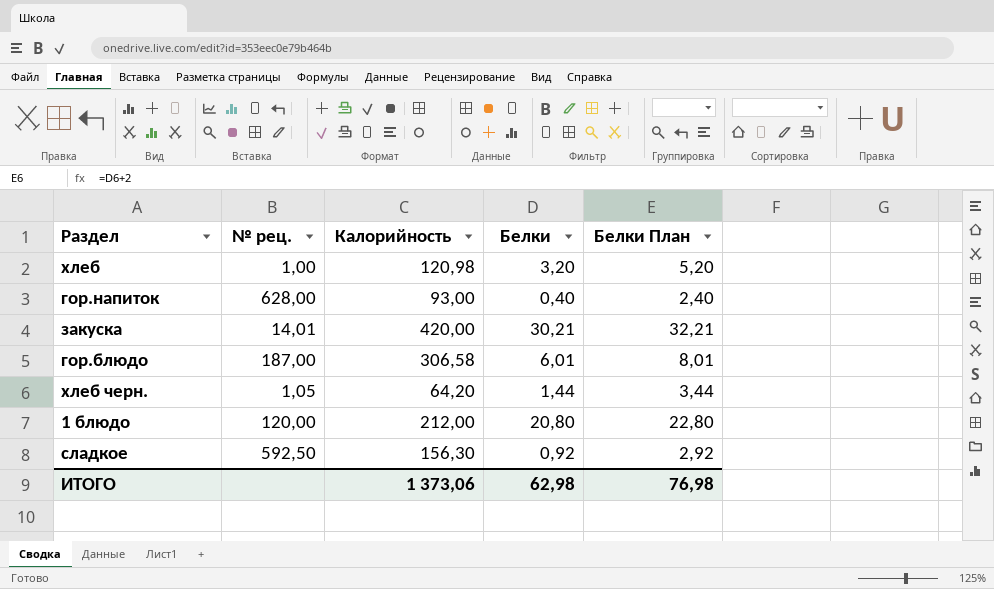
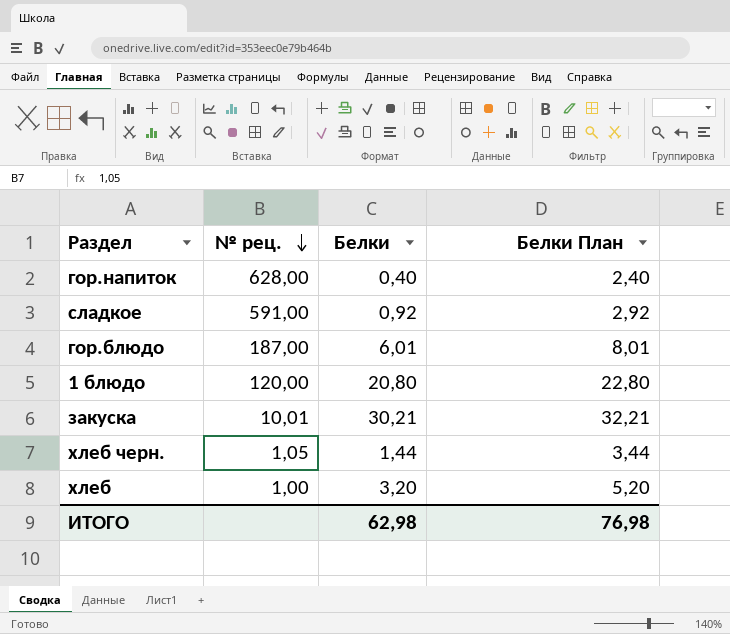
row order: none -> № рец. descending
column Калорийность | position: 3 -> none
сладкое | № рец.: 592,50 -> 591,00
закуска | № рец.: 14,01 -> 10,01

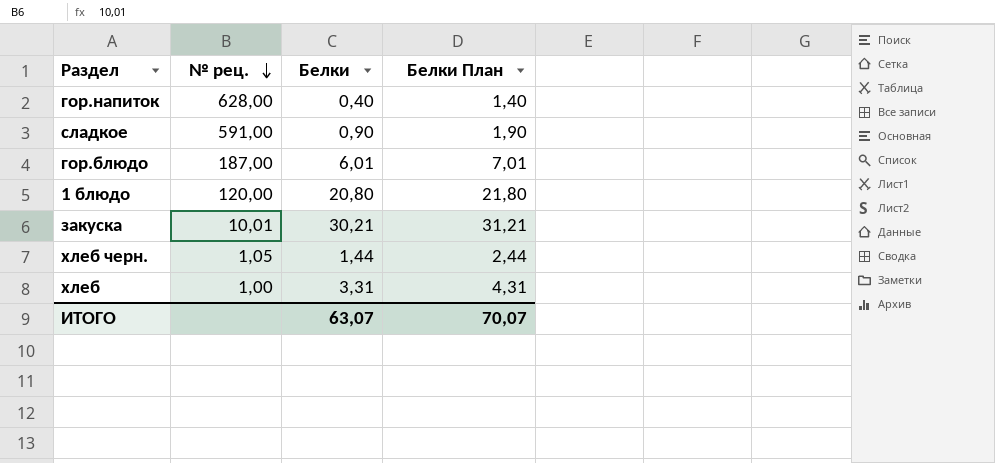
column Белки План | formula: [Белки] + 2 -> [Белки] + 1
сладкое | Белки: 0,92 -> 0,90
хлеб | Белки: 3,20 -> 3,31
ИТОГО | Белки: 62,98 -> 63,07
ИТОГО | Белки План: 76,98 -> 70,07

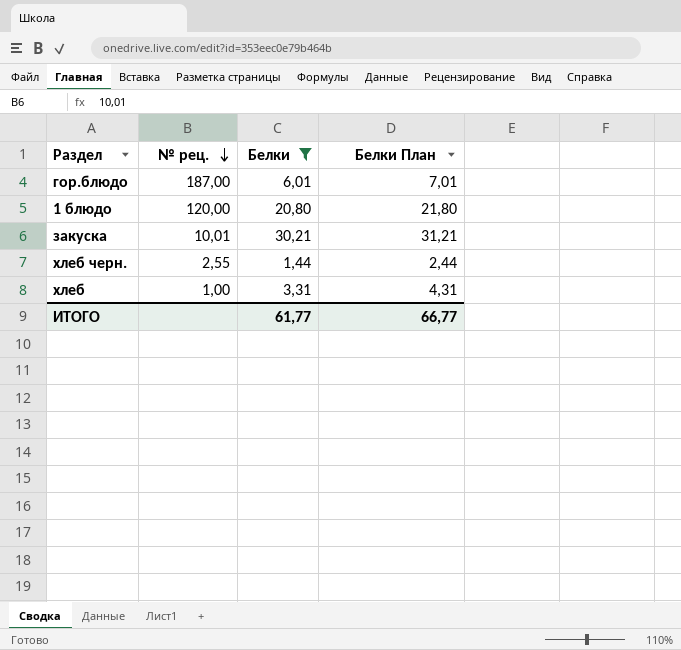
filter: none -> Белки >= 1,44
хлеб черн. | № рец.: 1,05 -> 2,55
ИТОГО | Белки: 63,07 -> 61,77
ИТОГО | Белки План: 70,07 -> 66,77

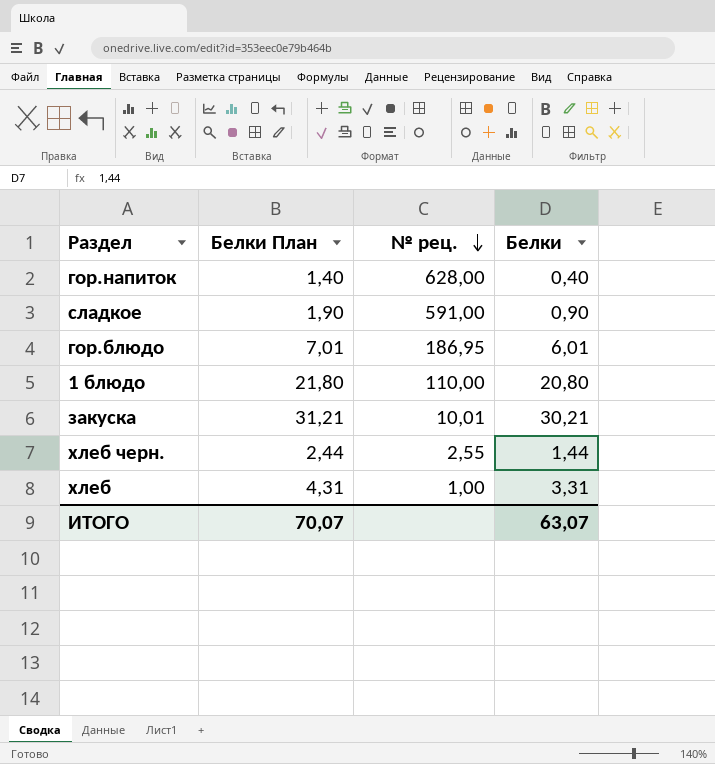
filter: Белки >= 1,44 -> none
column Белки План | position: 4 -> 2
гор.блюдо | № рец.: 187,00 -> 186,95
1 блюдо | № рец.: 120,00 -> 110,00
ИТОГО | Белки План: 66,77 -> 70,07
ИТОГО | Белки: 61,77 -> 63,07

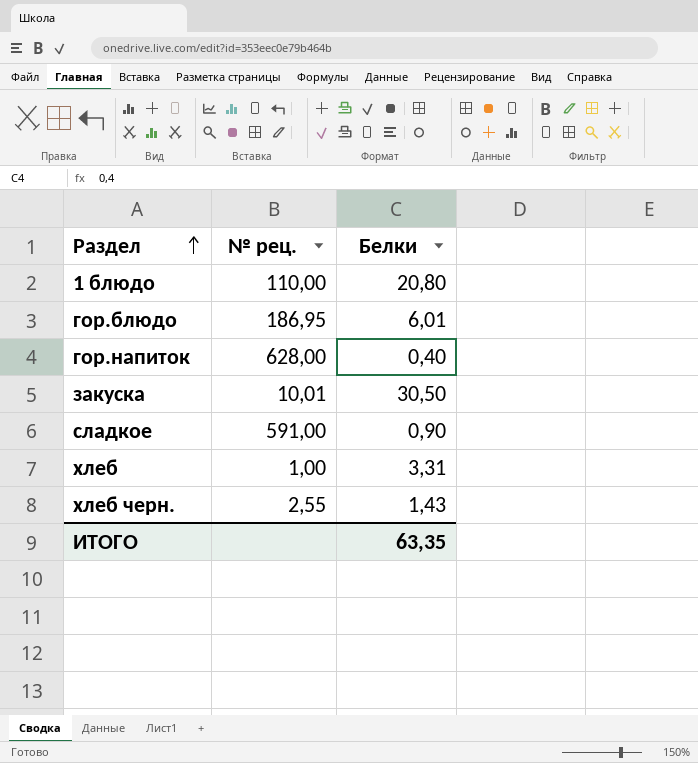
row order: № рец. descending -> Раздел ascending
column Белки План | formula: [Белки] + 1 -> none
закуска | Белки: 30,21 -> 30,50
хлеб черн. | Белки: 1,44 -> 1,43
ИТОГО | Белки: 63,07 -> 63,35

